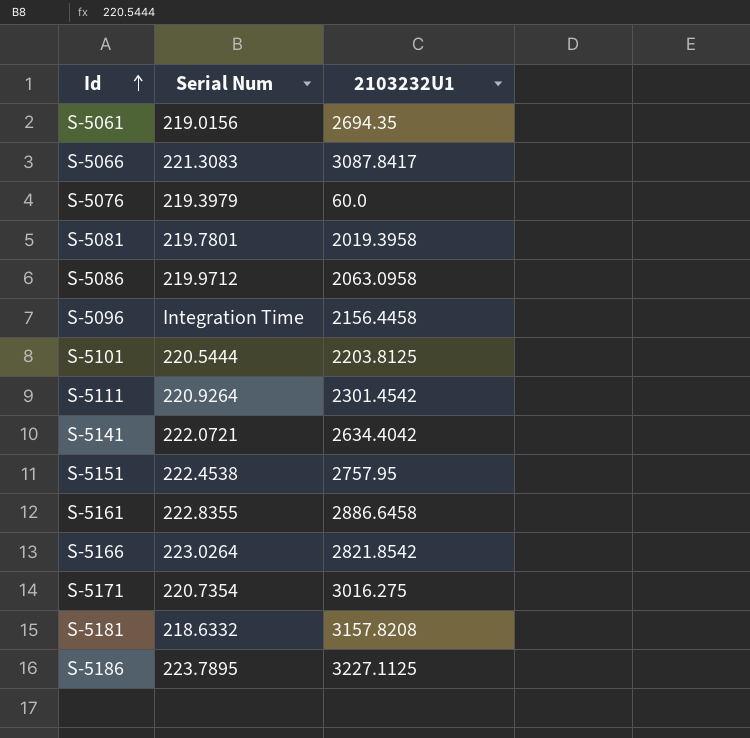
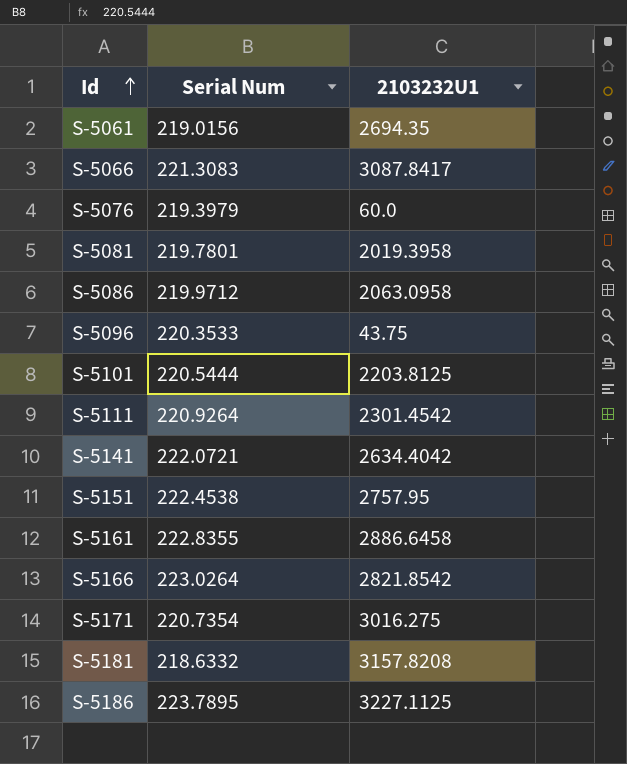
S-5096 | Serial Num: Integration Time -> 220.3533
S-5096 | 2103232U1: 2156.4458 -> 43.75

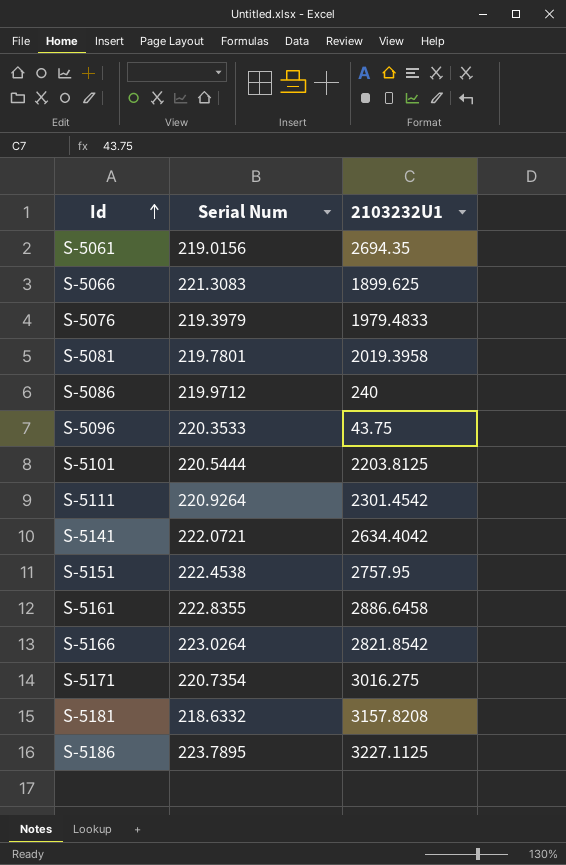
S-5066 | 2103232U1: 3087.8417 -> 1899.625
S-5076 | 2103232U1: 60.0 -> 1979.4833
S-5086 | 2103232U1: 2063.0958 -> 240

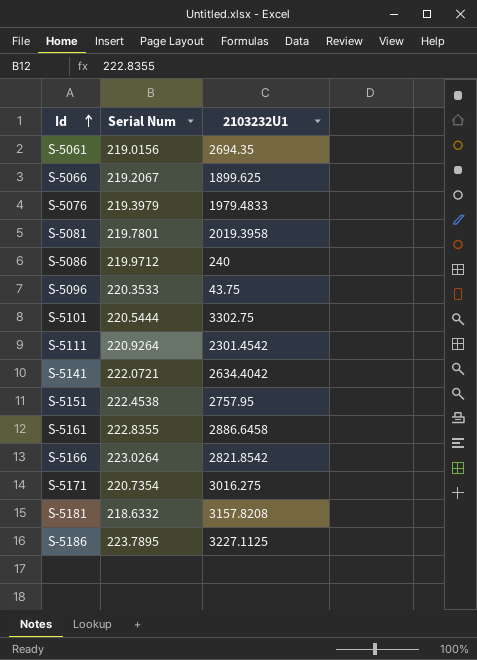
S-5066 | Serial Num: 221.3083 -> 219.2067
S-5101 | 2103232U1: 2203.8125 -> 3302.75

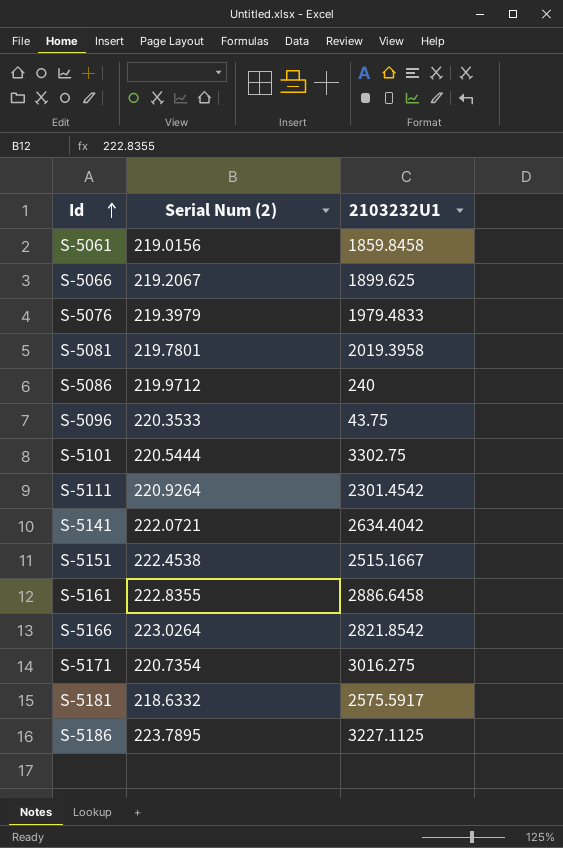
column name: Serial Num -> Serial Num (2)
S-5061 | 2103232U1: 2694.35 -> 1859.8458
S-5151 | 2103232U1: 2757.95 -> 2515.1667
S-5181 | 2103232U1: 3157.8208 -> 2575.5917

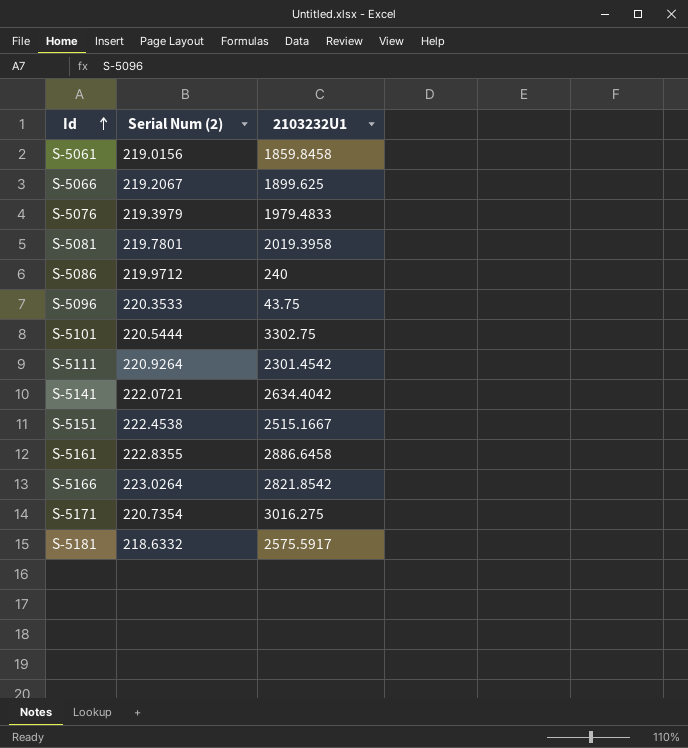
row S-5186: 223.7895 | 3227.1125 -> none

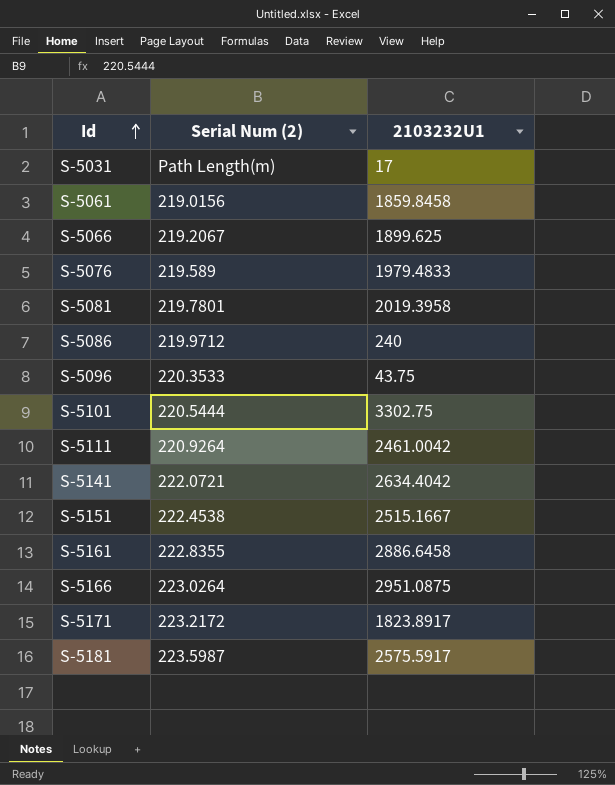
row S-5031: none -> Path Length(m) | 17
S-5076 | Serial Num (2): 219.3979 -> 219.589
S-5111 | 2103232U1: 2301.4542 -> 2461.0042
S-5166 | 2103232U1: 2821.8542 -> 2951.0875
S-5171 | Serial Num (2): 220.7354 -> 223.2172
S-5171 | 2103232U1: 3016.275 -> 1823.8917
S-5181 | Serial Num (2): 218.6332 -> 223.5987

